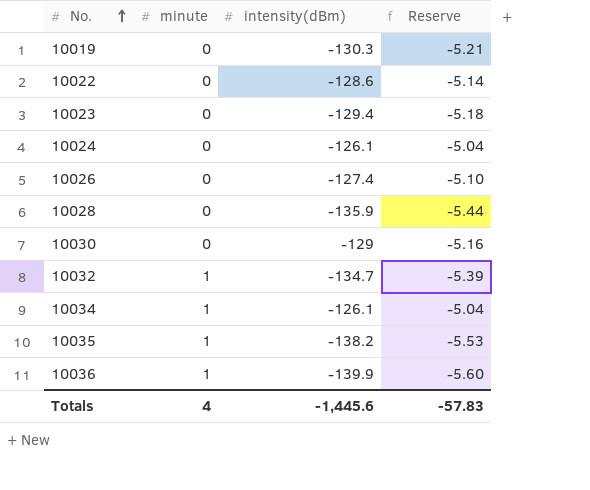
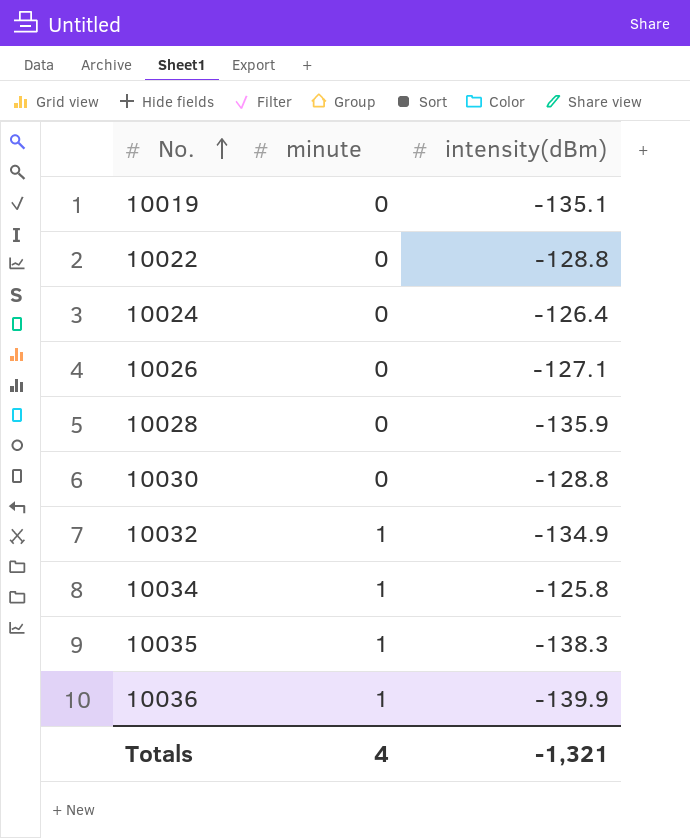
column Reserve | formula: [intensity(dBm)] * 0.04 -> none
row 10023: 0 | -129.4 | -5.18 -> none
10019 | intensity(dBm): -130.3 -> -135.1
10022 | intensity(dBm): -128.6 -> -128.8
10024 | intensity(dBm): -126.1 -> -126.4
10026 | intensity(dBm): -127.4 -> -127.1
10030 | intensity(dBm): -129 -> -128.8
10032 | intensity(dBm): -134.7 -> -134.9
10034 | intensity(dBm): -126.1 -> -125.8
10035 | intensity(dBm): -138.2 -> -138.3
Totals | intensity(dBm): -1,445.6 -> -1,321

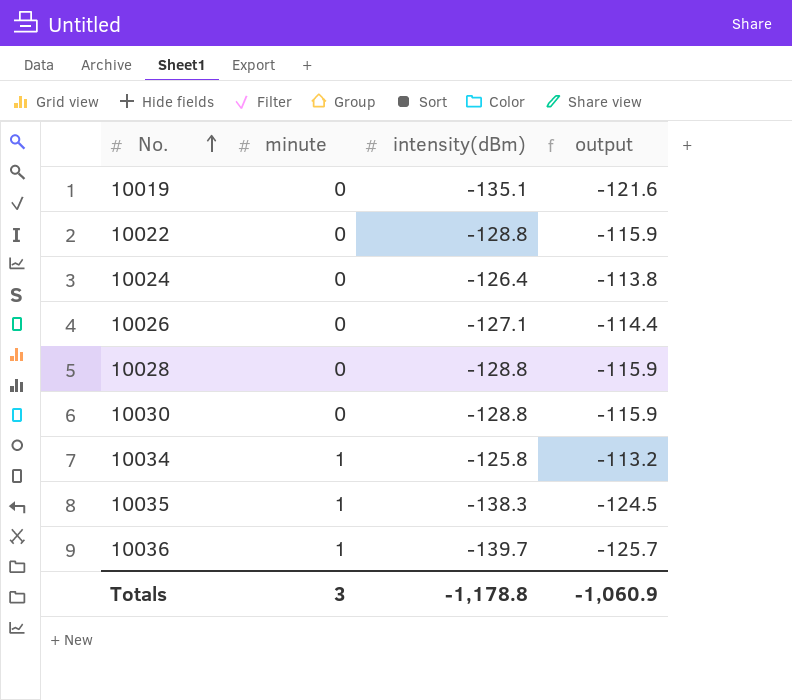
column output | formula: none -> [intensity(dBm)] * 0.9
row 10032: 1 | -134.9 -> none
10028 | intensity(dBm): -135.9 -> -128.8
10036 | intensity(dBm): -139.9 -> -139.7
Totals | minute: 4 -> 3
Totals | intensity(dBm): -1,321 -> -1,178.8

